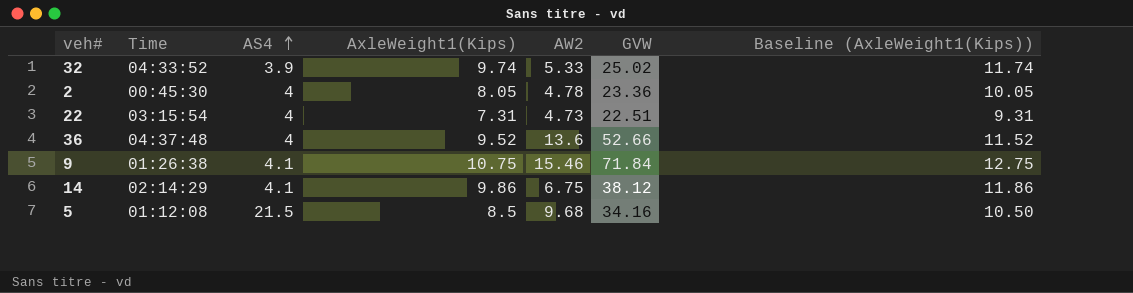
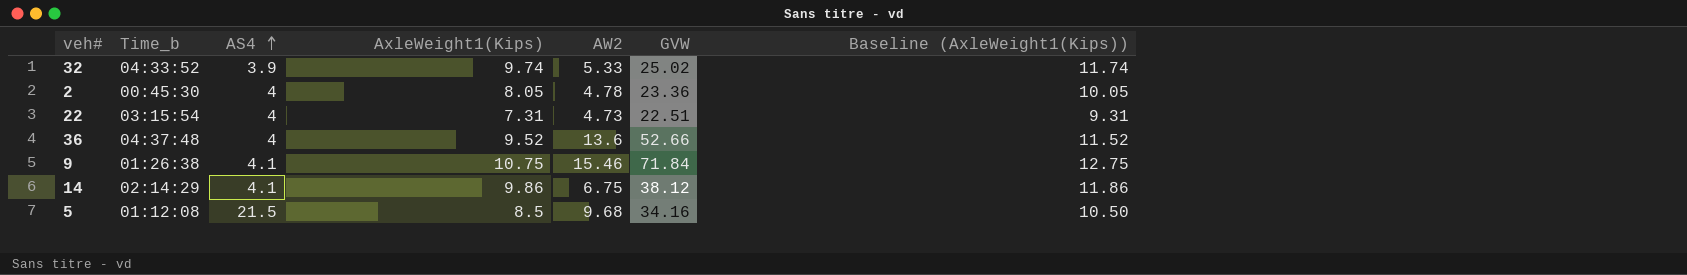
column name: Time -> Time_b

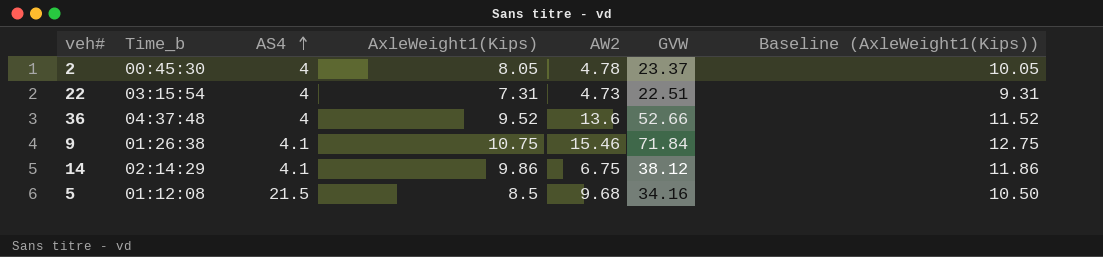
row 32: 04:33:52 | 3.9 | 9.74 | 5.33 | 25.02 | 11.74 -> none
2 | GVW: 23.36 -> 23.37

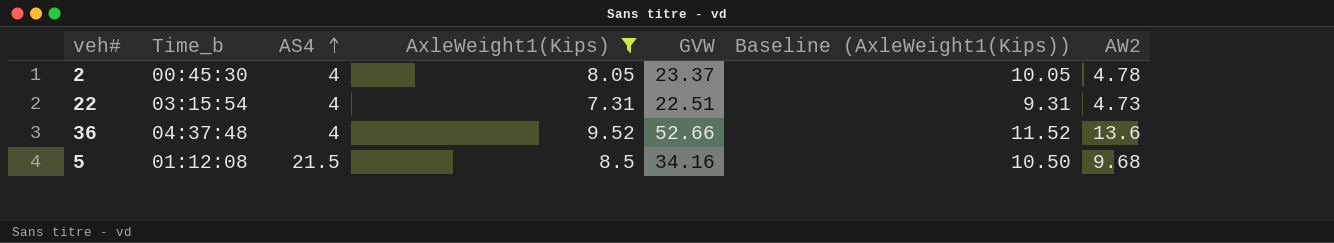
filter: none -> AxleWeight1(Kips) <= 9.52
column AW2 | position: 5 -> 7

